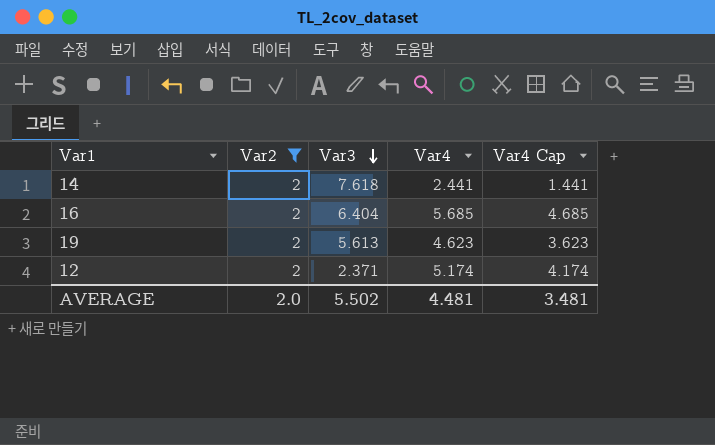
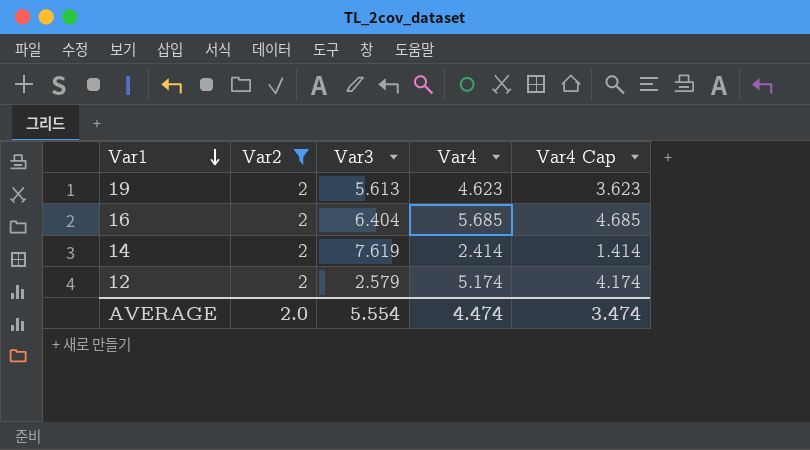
row order: Var3 descending -> Var1 descending
14 | Var3: 7.618 -> 7.619
14 | Var4: 2.441 -> 2.414
14 | Var4 Cap: 1.441 -> 1.414
12 | Var3: 2.371 -> 2.579
AVERAGE | Var3: 5.502 -> 5.554
AVERAGE | Var4: 4.481 -> 4.474
AVERAGE | Var4 Cap: 3.481 -> 3.474

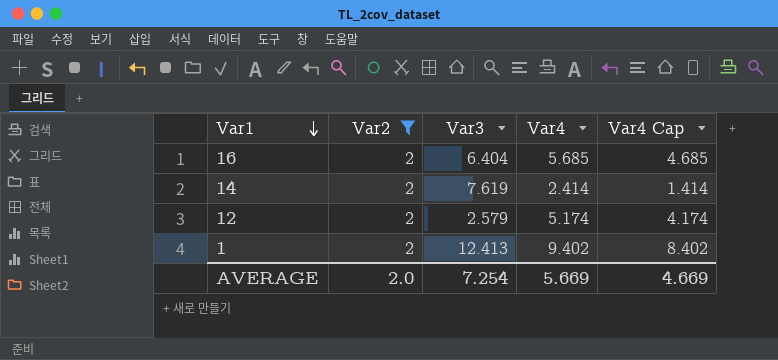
row 19: 2 | 5.613 | 4.623 | 3.623 -> none
row 1: none -> 2 | 12.413 | 9.402 | 8.402
AVERAGE | Var3: 5.554 -> 7.254
AVERAGE | Var4: 4.474 -> 5.669
AVERAGE | Var4 Cap: 3.474 -> 4.669

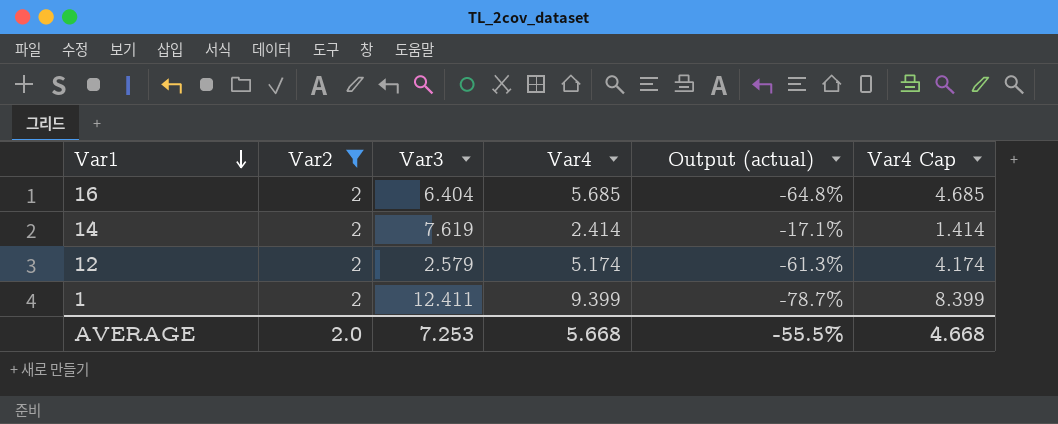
column Output (actual) | formula: none -> ([Var2] - [Var4]) / [Var4]
1 | Var3: 12.413 -> 12.411
1 | Var4: 9.402 -> 9.399
1 | Var4 Cap: 8.402 -> 8.399
AVERAGE | Var3: 7.254 -> 7.253
AVERAGE | Var4: 5.669 -> 5.668
AVERAGE | Var4 Cap: 4.669 -> 4.668

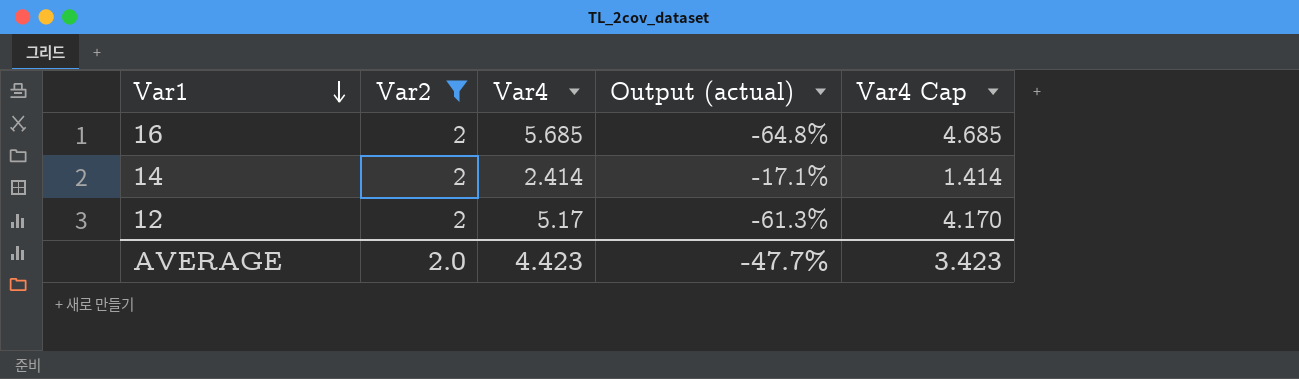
column Var3 | position: 3 -> none
row 1: 2 | 12.411 | 9.399 | -78.7% | 8.399 -> none
12 | Var4: 5.174 -> 5.17
12 | Var4 Cap: 4.174 -> 4.170
AVERAGE | Var4: 5.668 -> 4.423
AVERAGE | Output (actual): -55.5% -> -47.7%
AVERAGE | Var4 Cap: 4.668 -> 3.423

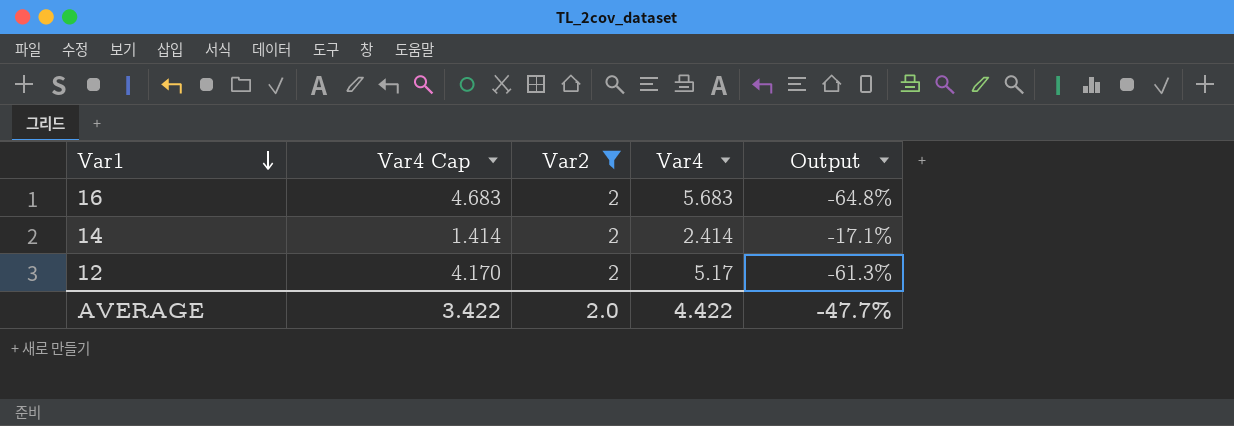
column Var4 Cap | position: 5 -> 2
column name: Output (actual) -> Output
16 | Var4 Cap: 4.685 -> 4.683
16 | Var4: 5.685 -> 5.683
AVERAGE | Var4 Cap: 3.423 -> 3.422
AVERAGE | Var4: 4.423 -> 4.422

